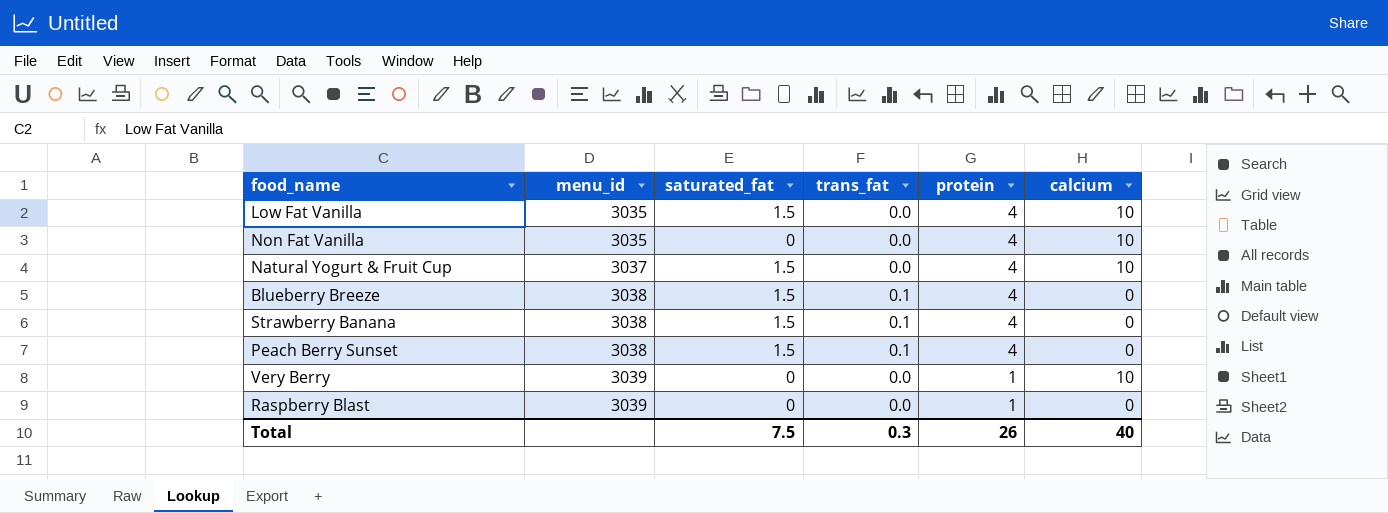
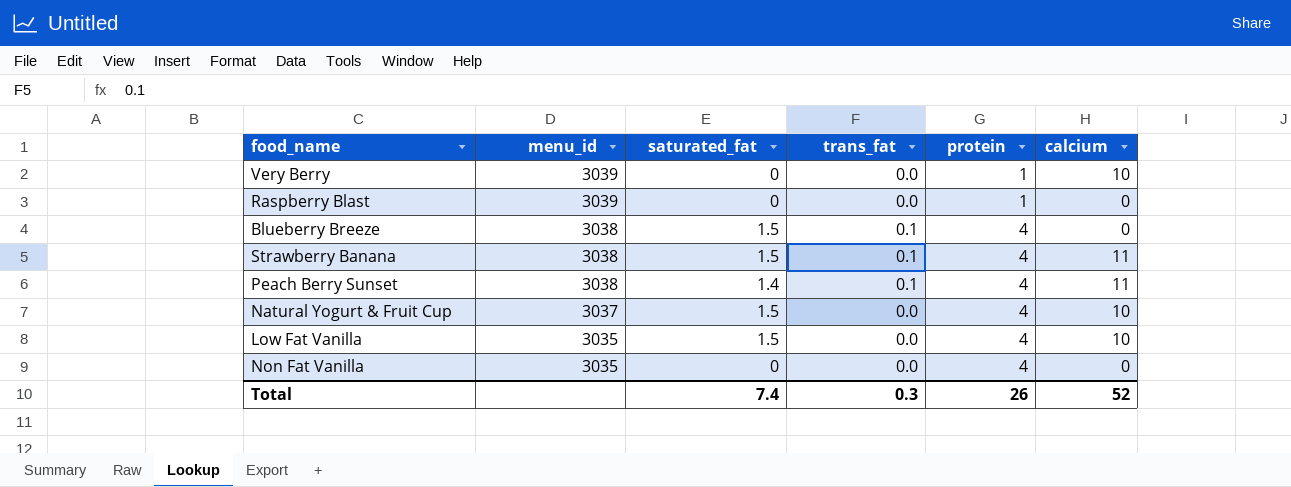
row order: menu_id ascending -> menu_id descending
Strawberry Banana | calcium: 0 -> 11
Peach Berry Sunset | saturated_fat: 1.5 -> 1.4
Peach Berry Sunset | calcium: 0 -> 11
Non Fat Vanilla | calcium: 10 -> 0
Total | saturated_fat: 7.5 -> 7.4
Total | calcium: 40 -> 52

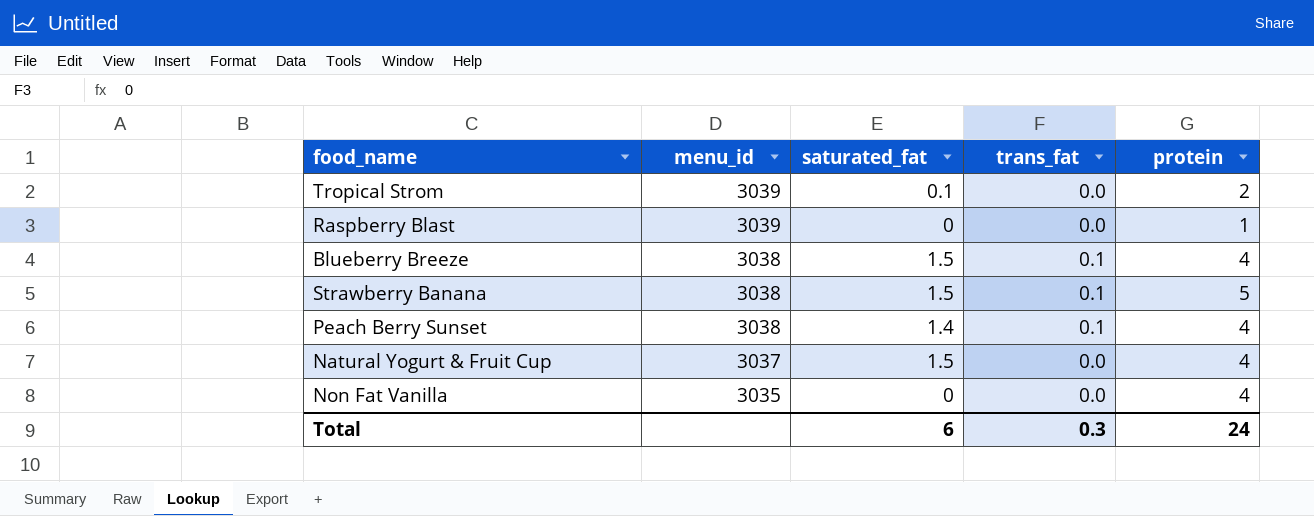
column calcium | position: 6 -> none
row Very Berry: 3039 | 0 | 0.0 | 1 | 10 -> none
row Low Fat Vanilla: 3035 | 1.5 | 0.0 | 4 | 10 -> none
row Tropical Strom: none -> 3039 | 0.1 | 0.0 | 2
Strawberry Banana | protein: 4 -> 5
Total | saturated_fat: 7.4 -> 6
Total | protein: 26 -> 24

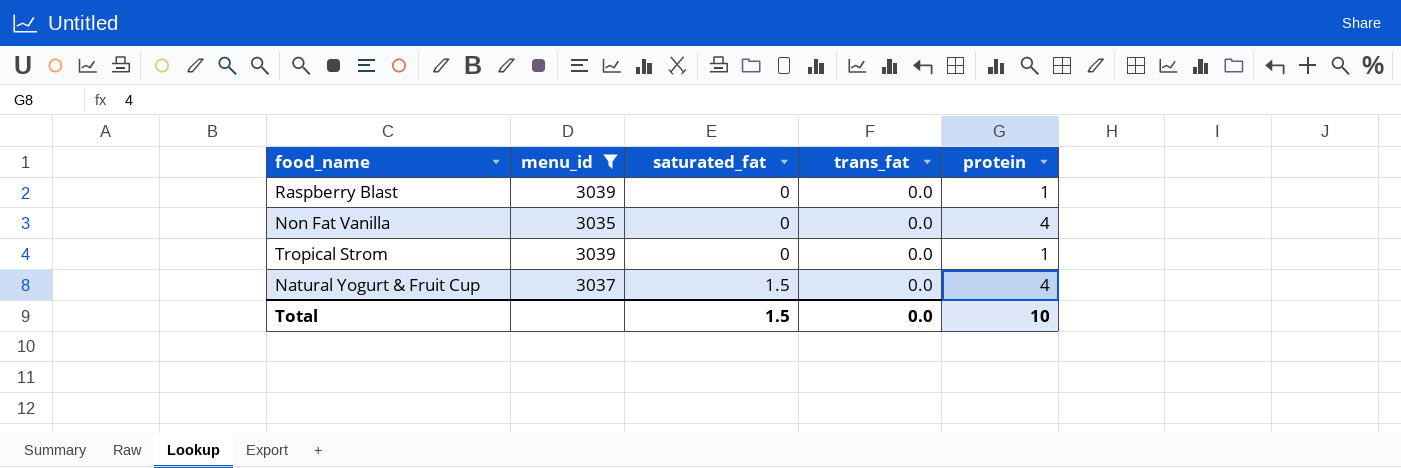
filter: none -> menu_id != 3038
row order: menu_id descending -> saturated_fat ascending
Tropical Strom | saturated_fat: 0.1 -> 0
Tropical Strom | protein: 2 -> 1
Total | saturated_fat: 6 -> 1.5
Total | trans_fat: 0.3 -> 0.0
Total | protein: 24 -> 10

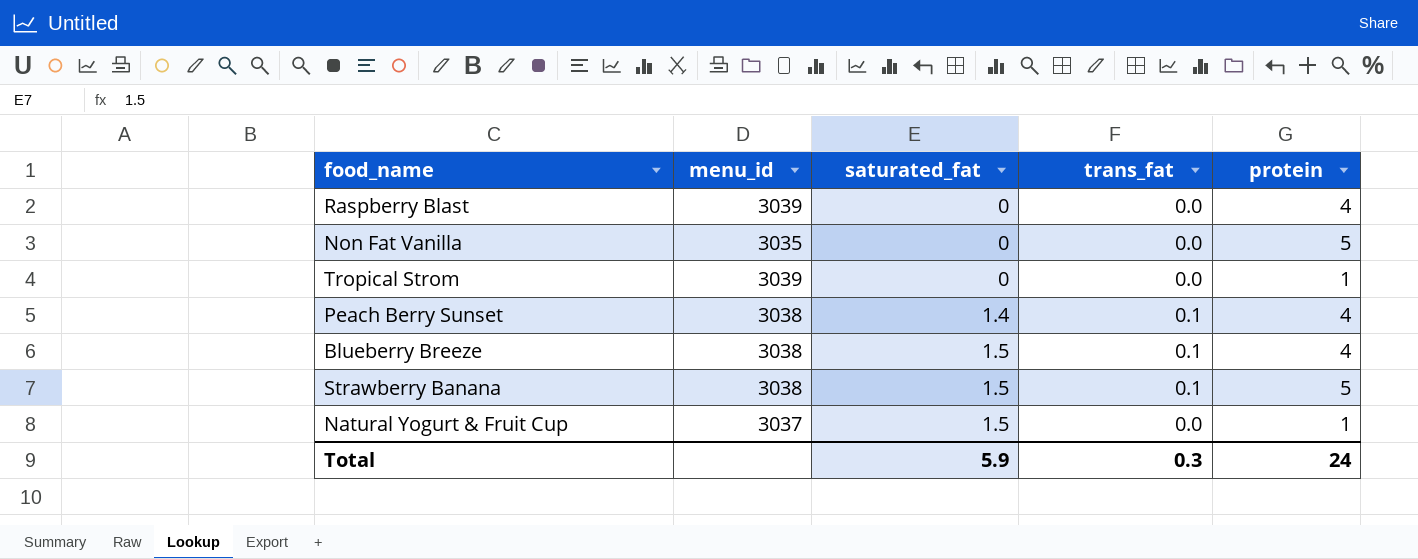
filter: menu_id != 3038 -> none
Raspberry Blast | protein: 1 -> 4
Non Fat Vanilla | protein: 4 -> 5
Natural Yogurt & Fruit Cup | protein: 4 -> 1
Total | saturated_fat: 1.5 -> 5.9
Total | trans_fat: 0.0 -> 0.3
Total | protein: 10 -> 24

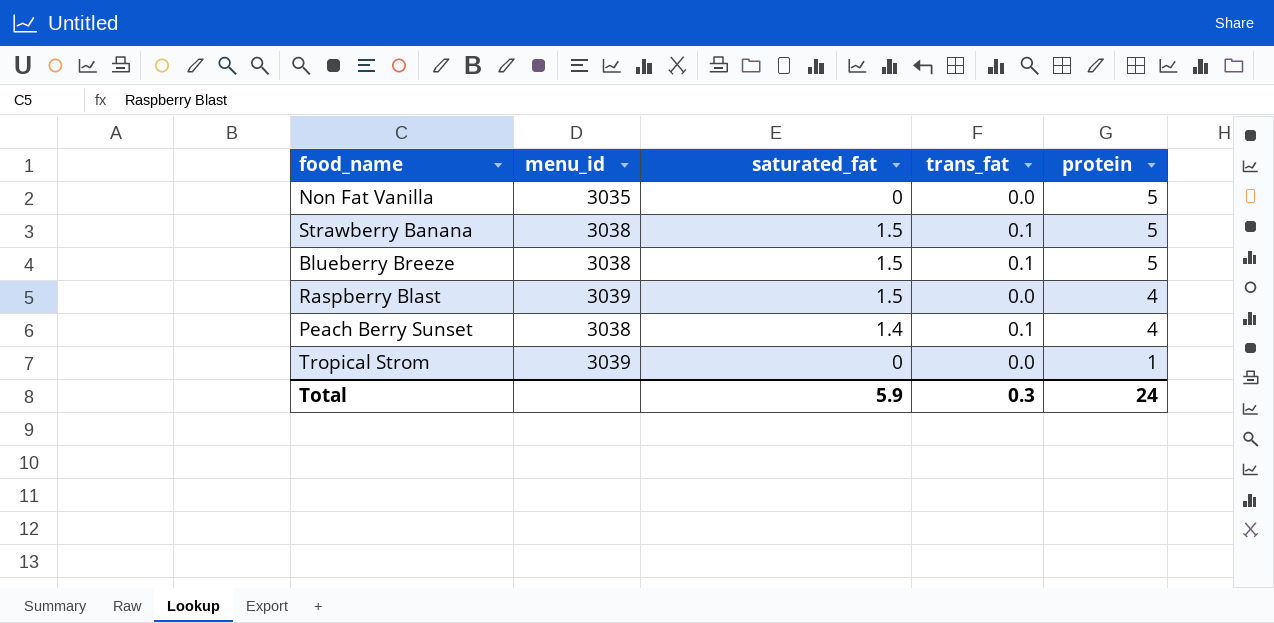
row order: saturated_fat ascending -> protein descending
row Natural Yogurt & Fruit Cup: 3037 | 1.5 | 0.0 | 1 -> none
Blueberry Breeze | protein: 4 -> 5
Raspberry Blast | saturated_fat: 0 -> 1.5

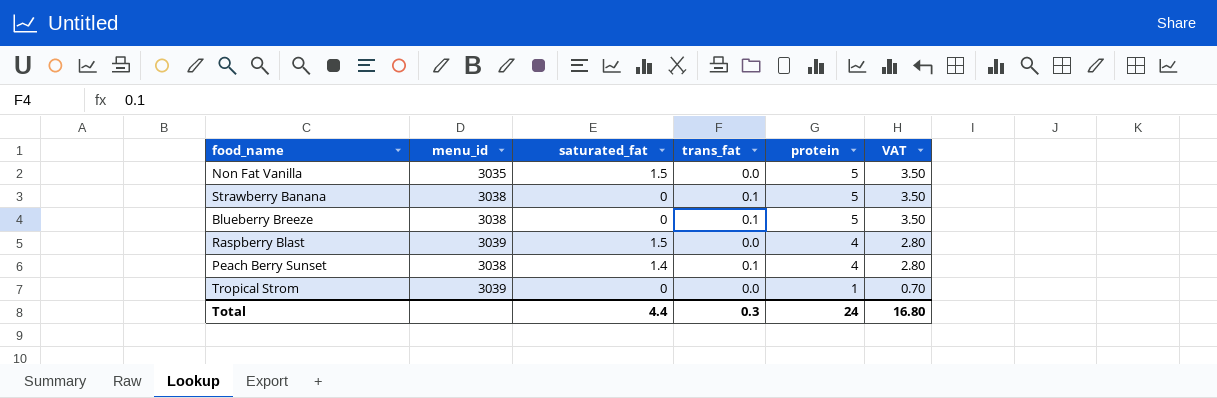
column VAT | formula: none -> [protein] * 0.7
Non Fat Vanilla | saturated_fat: 0 -> 1.5
Strawberry Banana | saturated_fat: 1.5 -> 0
Blueberry Breeze | saturated_fat: 1.5 -> 0
Total | saturated_fat: 5.9 -> 4.4

